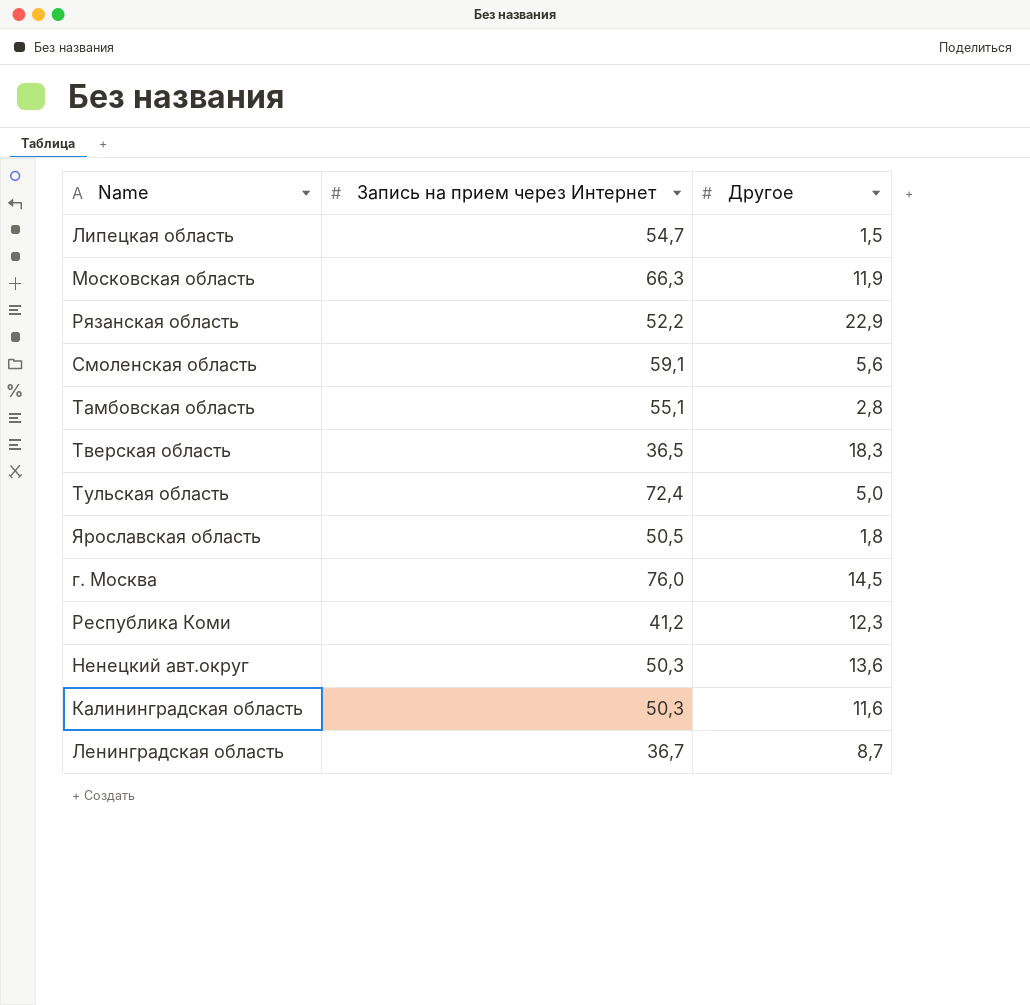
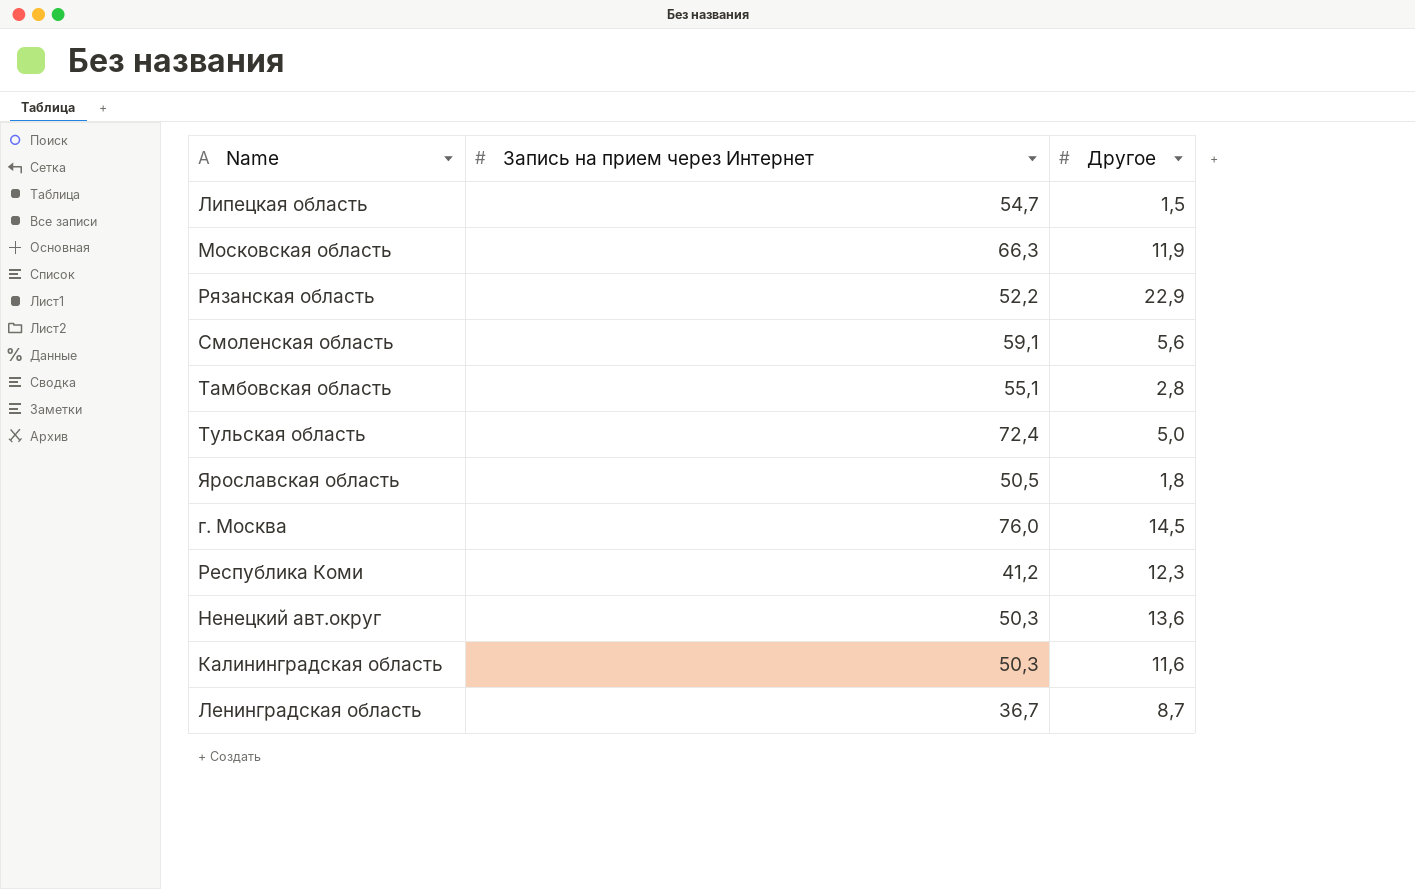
row Тверская область: 36,5 | 18,3 -> none

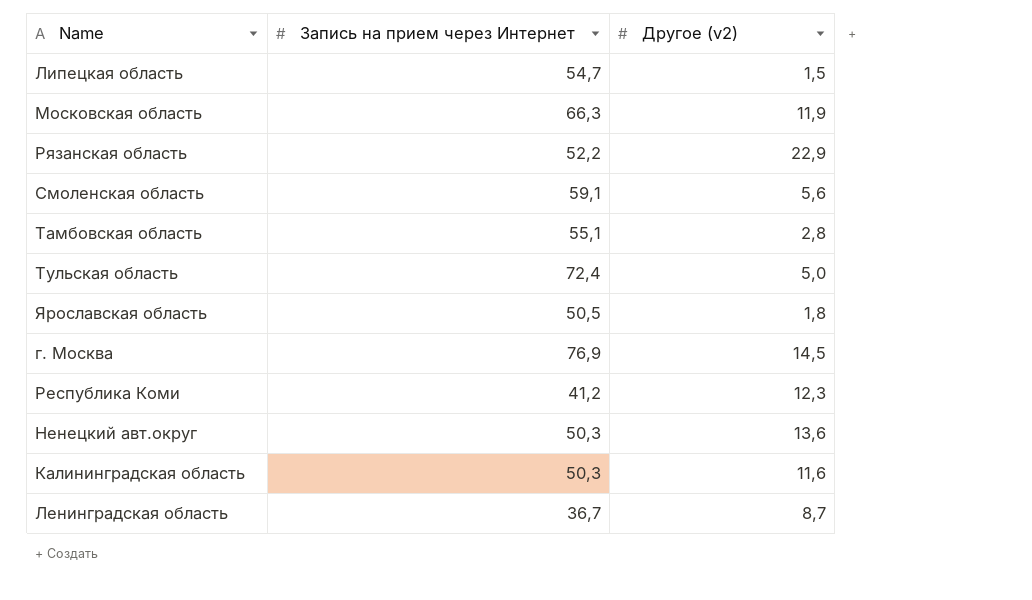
column name: Другое -> Другое (v2)
г. Москва | Запись на прием через Интернет: 76,0 -> 76,9

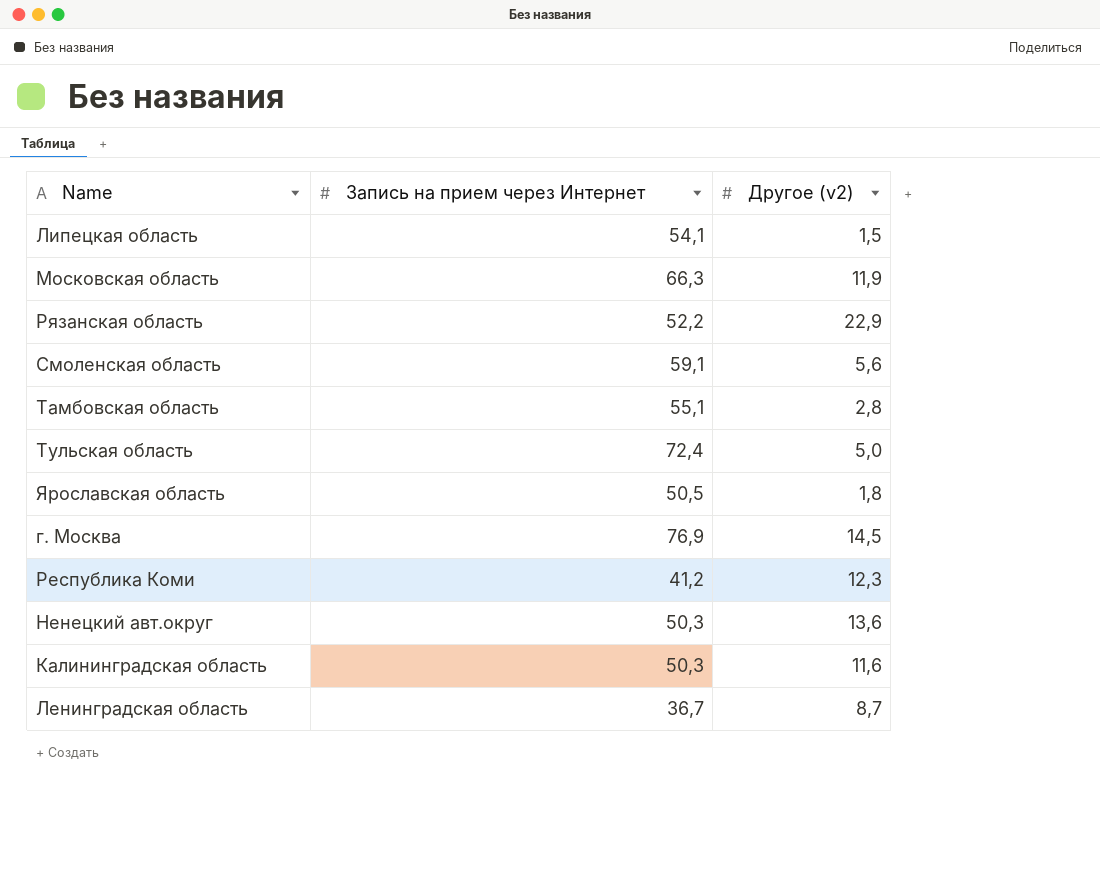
Липецкая область | Запись на прием через Интернет: 54,7 -> 54,1

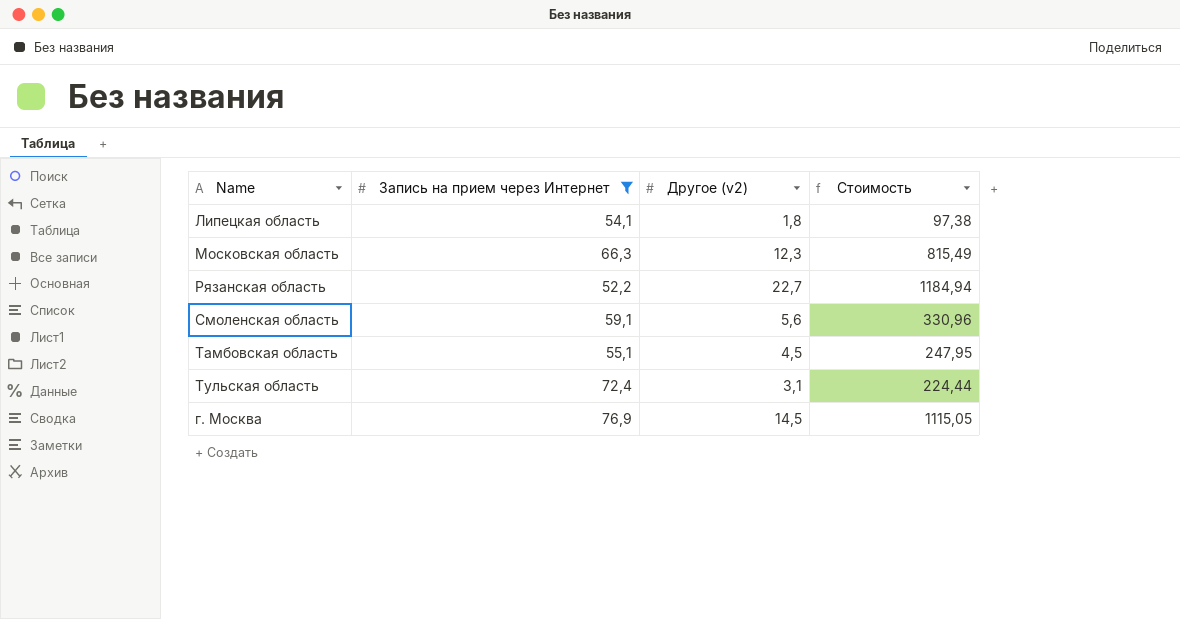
filter: none -> Запись на прием через Интернет >= 52,2
column Стоимость | formula: none -> [Запись на прием через Интернет] * [Другое (v2)]
Липецкая область | Другое (v2): 1,5 -> 1,8
Московская область | Другое (v2): 11,9 -> 12,3
Рязанская область | Другое (v2): 22,9 -> 22,7
Тамбовская область | Другое (v2): 2,8 -> 4,5
Тульская область | Другое (v2): 5,0 -> 3,1

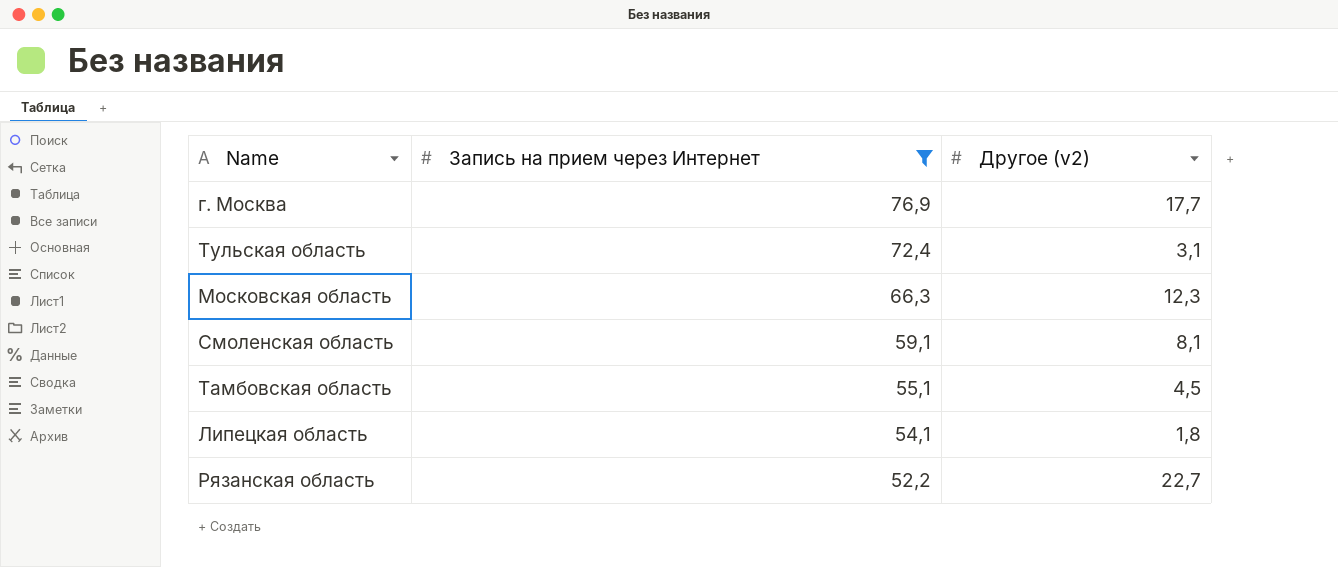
row order: none -> Запись на прием через Интернет descending
column Стоимость | formula: [Запись на прием через Интернет] * [Другое (v2)] -> none
г. Москва | Другое (v2): 14,5 -> 17,7
Смоленская область | Другое (v2): 5,6 -> 8,1

